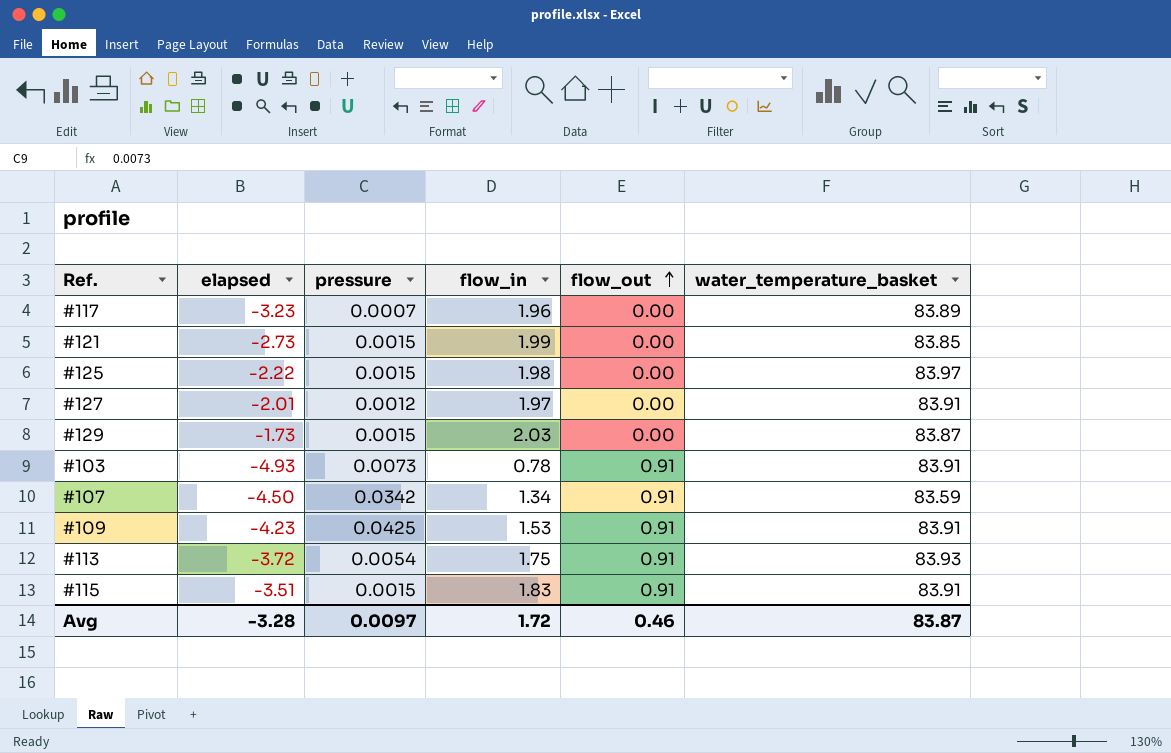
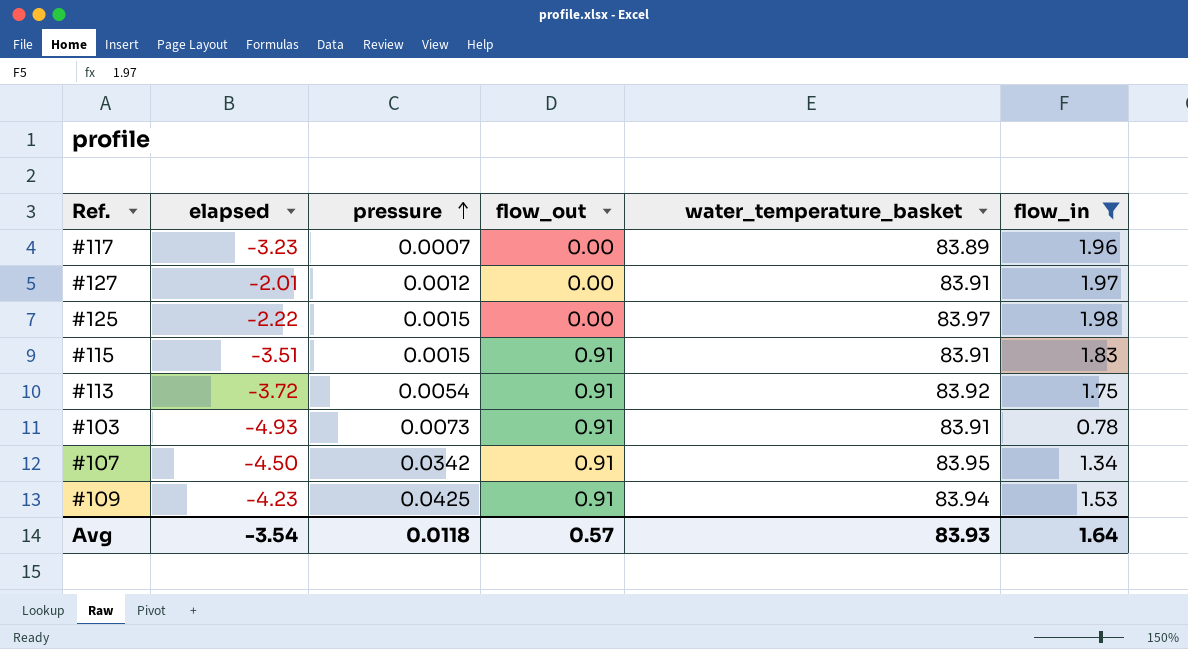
filter: none -> flow_in <= 1.98
row order: flow_out ascending -> pressure ascending
column flow_in | position: 4 -> 6
#113 | water_temperature_basket: 83.93 -> 83.92
#107 | water_temperature_basket: 83.59 -> 83.95
#109 | water_temperature_basket: 83.91 -> 83.94
Avg | elapsed: -3.28 -> -3.54
Avg | pressure: 0.0097 -> 0.0118
Avg | flow_out: 0.46 -> 0.57
Avg | water_temperature_basket: 83.87 -> 83.93
Avg | flow_in: 1.72 -> 1.64

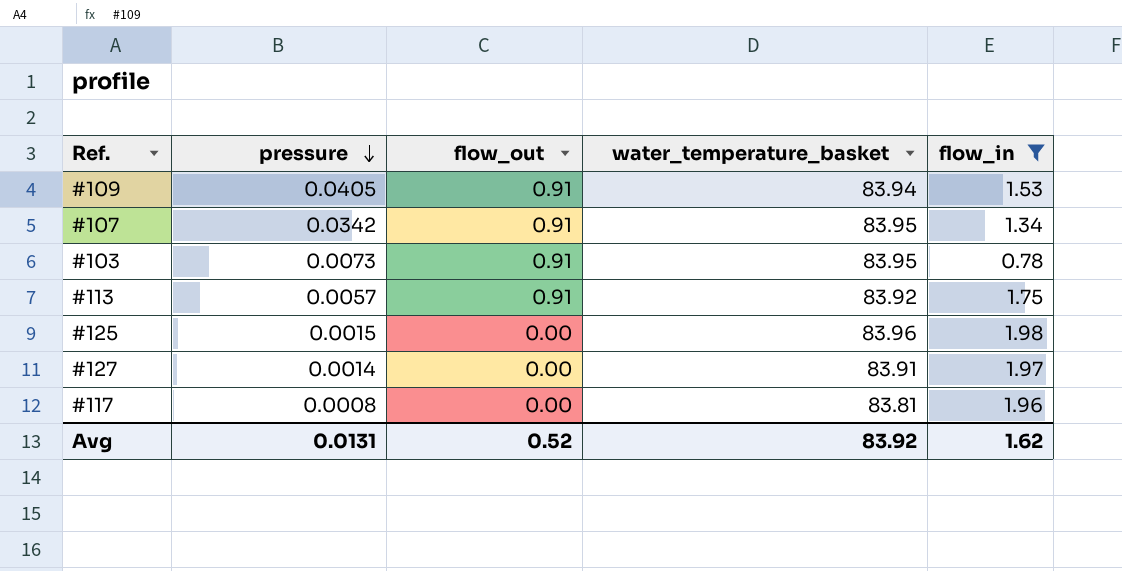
row order: pressure ascending -> pressure descending
column elapsed | position: 2 -> none
row #115: -3.51 | 0.0015 | 0.91 | 83.91 | 1.83 -> none
#109 | pressure: 0.0425 -> 0.0405
#103 | water_temperature_basket: 83.91 -> 83.95
#113 | pressure: 0.0054 -> 0.0057
#125 | water_temperature_basket: 83.97 -> 83.96
#127 | pressure: 0.0012 -> 0.0014
#117 | pressure: 0.0007 -> 0.0008
#117 | water_temperature_basket: 83.89 -> 83.81
Avg | pressure: 0.0118 -> 0.0131
Avg | flow_out: 0.57 -> 0.52
Avg | water_temperature_basket: 83.93 -> 83.92
Avg | flow_in: 1.64 -> 1.62

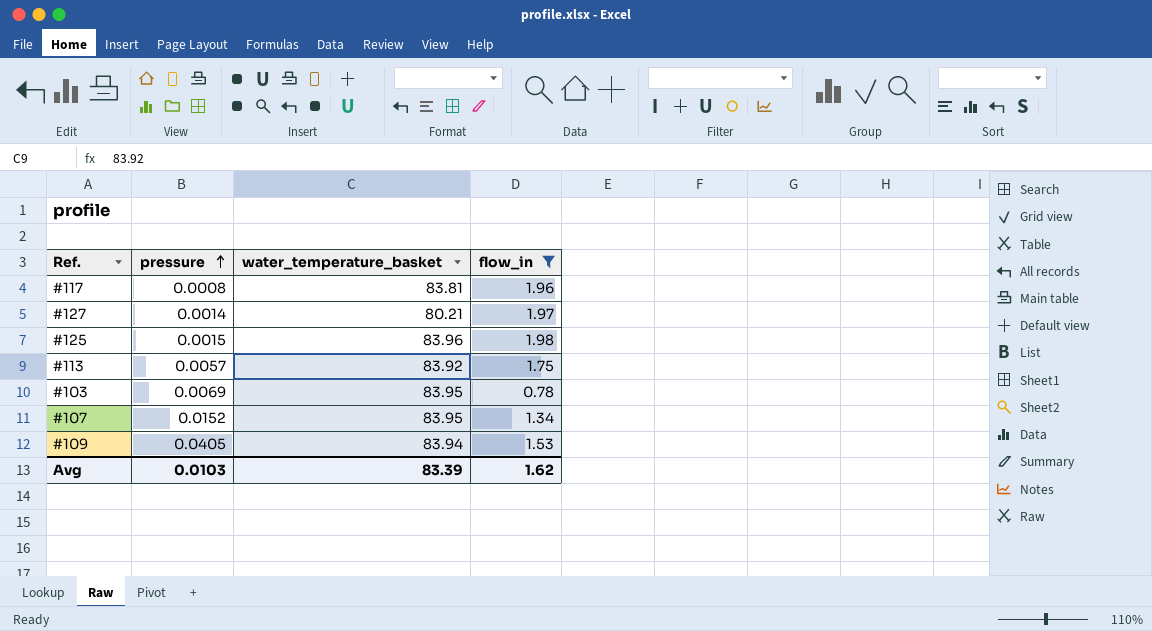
row order: pressure descending -> pressure ascending
column flow_out | position: 3 -> none
#127 | water_temperature_basket: 83.91 -> 80.21
#103 | pressure: 0.0073 -> 0.0069
#107 | pressure: 0.0342 -> 0.0152
Avg | pressure: 0.0131 -> 0.0103
Avg | water_temperature_basket: 83.92 -> 83.39

